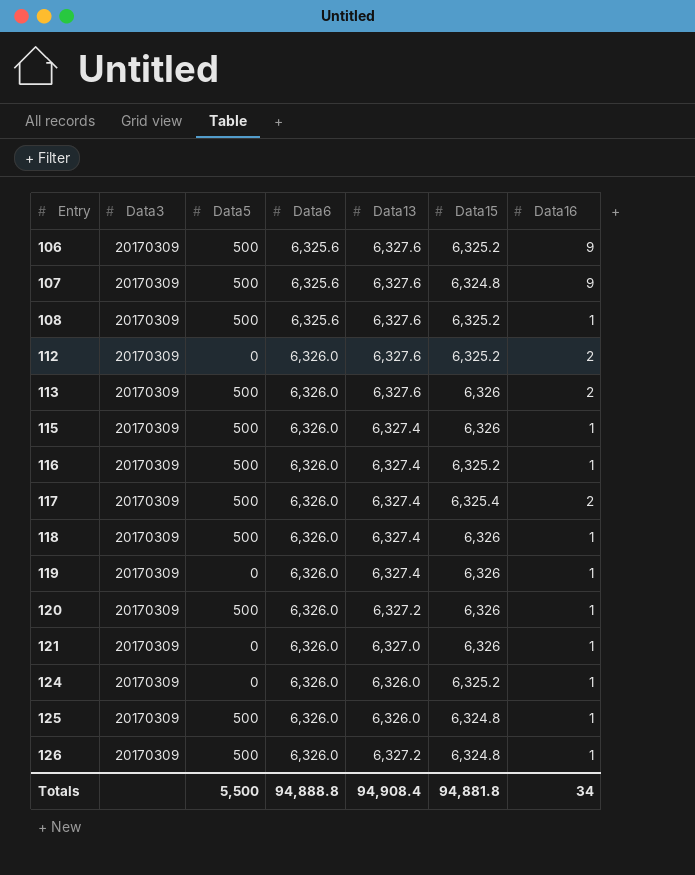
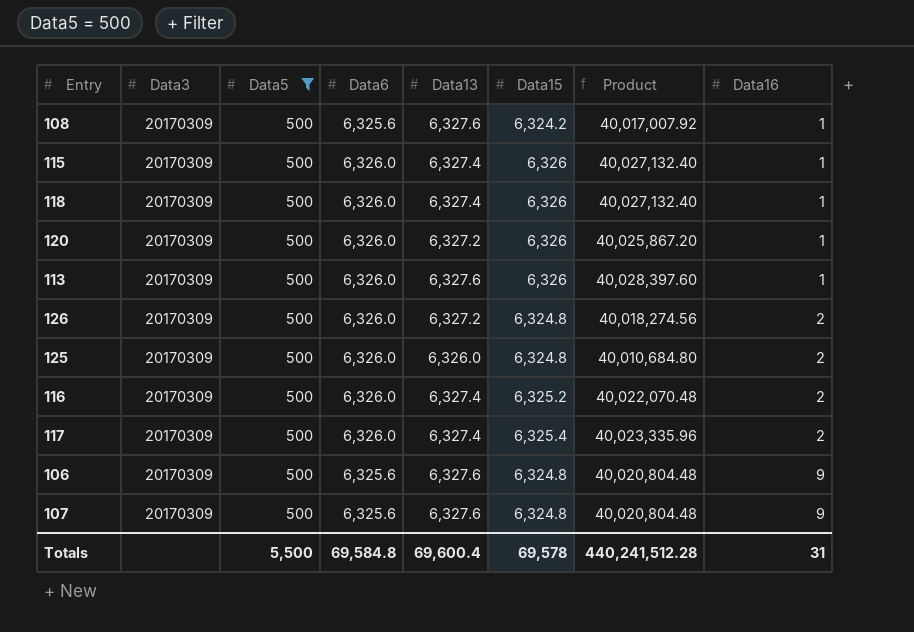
filter: none -> Data5 = 500
row order: Entry ascending -> Data16 ascending
column Product | formula: none -> [Data13] * [Data15]
108 | Data15: 6,325.2 -> 6,324.2
113 | Data16: 2 -> 1
126 | Data16: 1 -> 2
125 | Data16: 1 -> 2
116 | Data16: 1 -> 2
106 | Data15: 6,325.2 -> 6,324.8
Totals | Data6: 94,888.8 -> 69,584.8
Totals | Data13: 94,908.4 -> 69,600.4
Totals | Data15: 94,881.8 -> 69,578
Totals | Data16: 34 -> 31

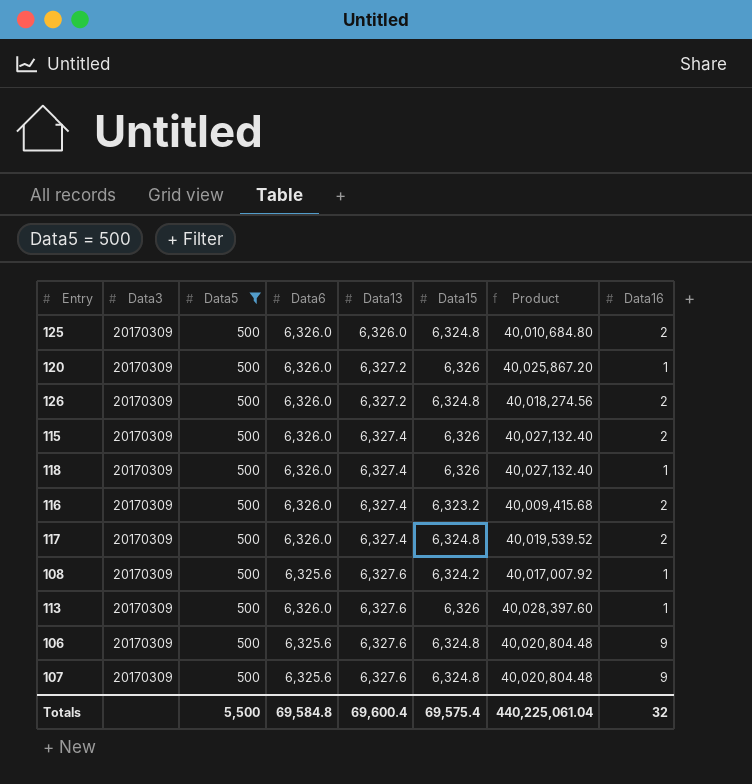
row order: Data16 ascending -> Data13 ascending
115 | Data16: 1 -> 2
116 | Data15: 6,325.2 -> 6,323.2
116 | Product: 40,022,070.48 -> 40,009,415.68
117 | Data15: 6,325.4 -> 6,324.8
117 | Product: 40,023,335.96 -> 40,019,539.52
Totals | Data15: 69,578 -> 69,575.4
Totals | Product: 440,241,512.28 -> 440,225,061.04
Totals | Data16: 31 -> 32

